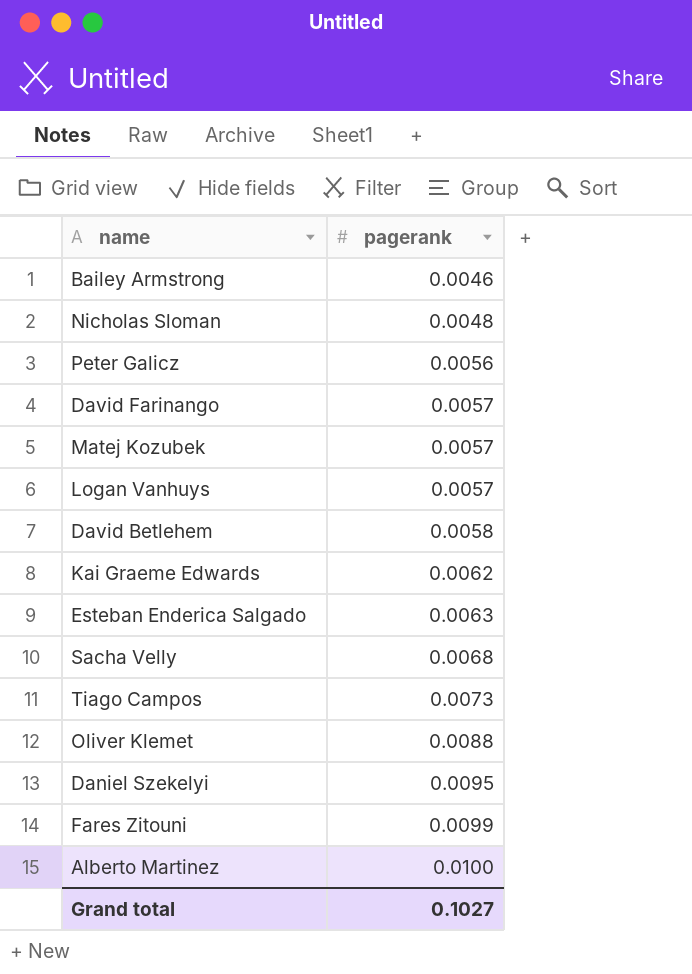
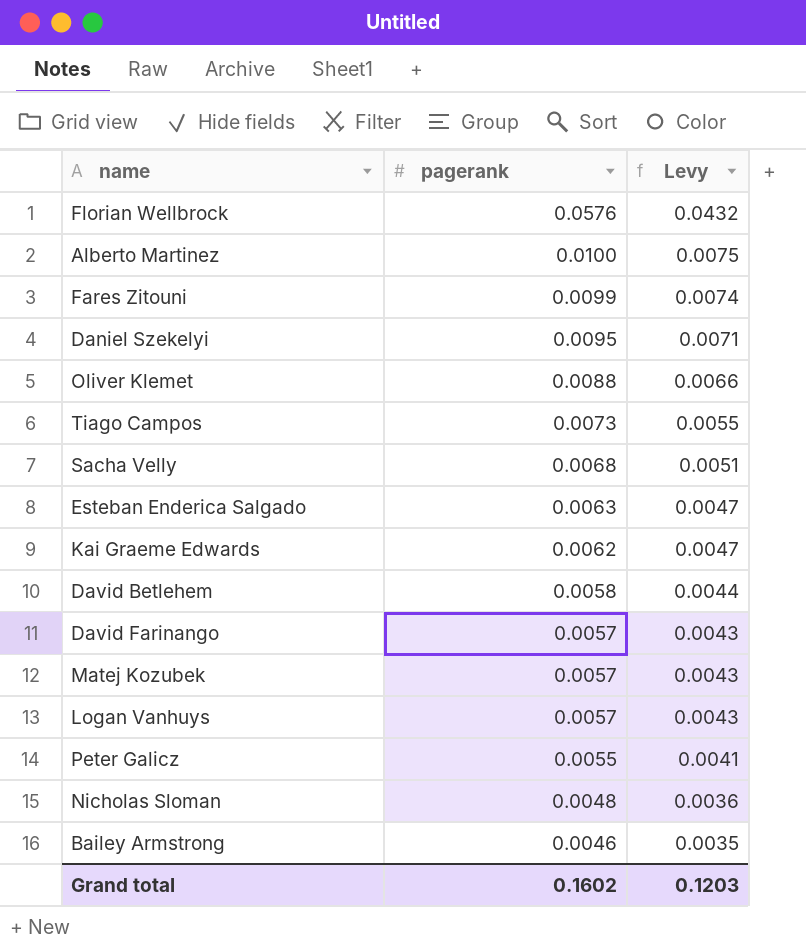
row order: pagerank ascending -> pagerank descending
column Levy | formula: none -> [pagerank] * 0.75
row Florian Wellbrock: none -> 0.0576 | 0.0432
Peter Galicz | pagerank: 0.0056 -> 0.0055
Grand total | pagerank: 0.1027 -> 0.1602

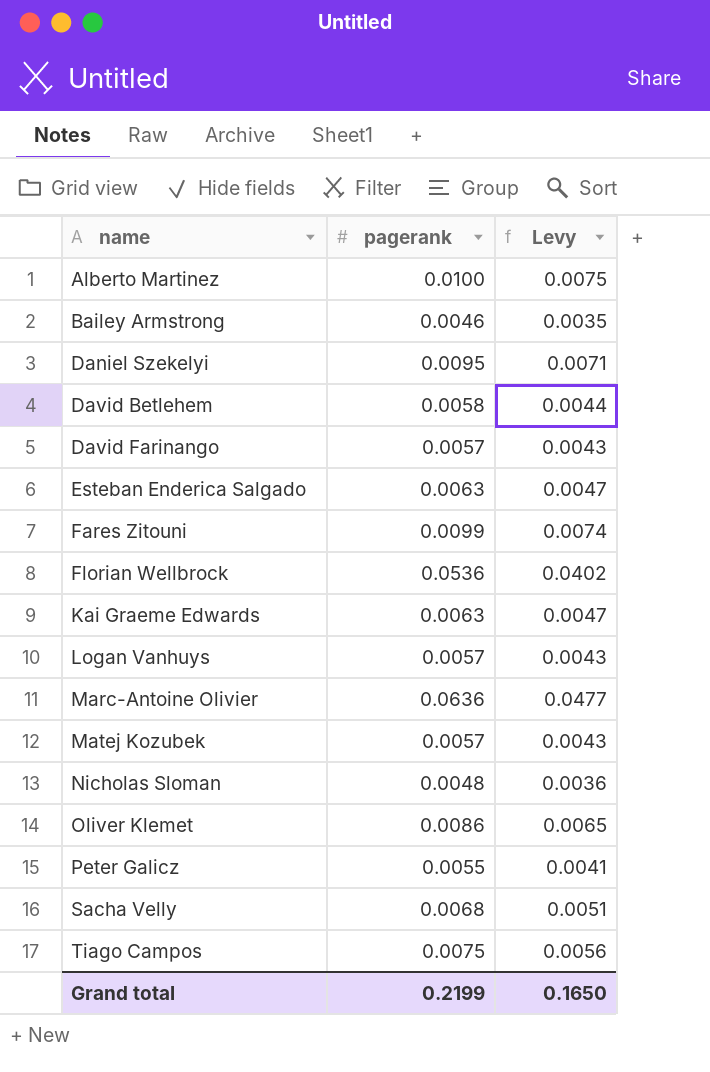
row order: pagerank descending -> name ascending
Florian Wellbrock | pagerank: 0.0576 -> 0.0536
Florian Wellbrock | Levy: 0.0432 -> 0.0402
Kai Graeme Edwards | pagerank: 0.0062 -> 0.0063
row Marc-Antoine Olivier: none -> 0.0636 | 0.0477
Oliver Klemet | pagerank: 0.0088 -> 0.0086
Oliver Klemet | Levy: 0.0066 -> 0.0065
Tiago Campos | pagerank: 0.0073 -> 0.0075
Tiago Campos | Levy: 0.0055 -> 0.0056
Grand total | pagerank: 0.1602 -> 0.2199
Grand total | Levy: 0.1203 -> 0.1650

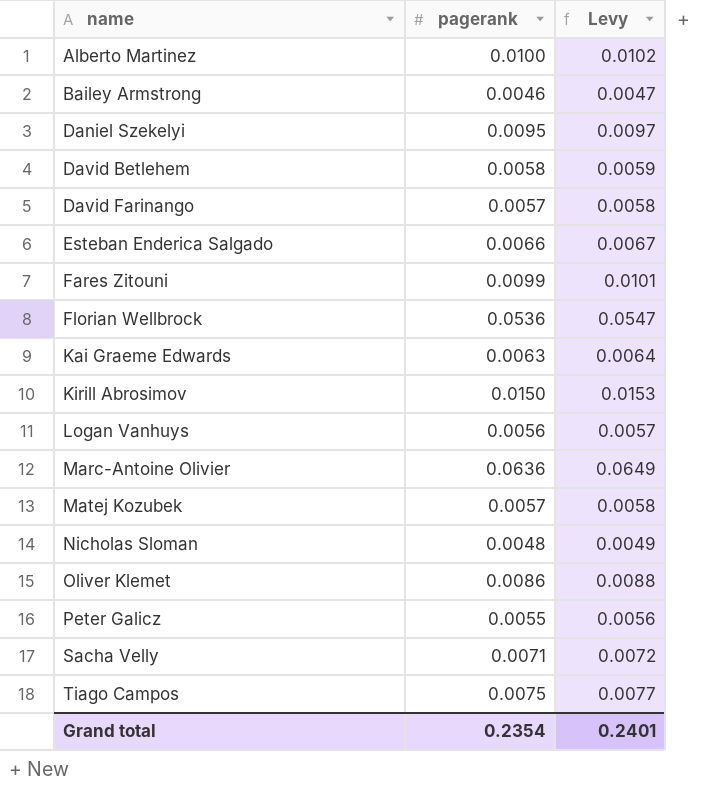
column Levy | formula: [pagerank] * 0.75 -> [pagerank] * 1.02
Esteban Enderica Salgado | pagerank: 0.0063 -> 0.0066
row Kirill Abrosimov: none -> 0.0150 | 0.0153
Logan Vanhuys | pagerank: 0.0057 -> 0.0056
Sacha Velly | pagerank: 0.0068 -> 0.0071
Grand total | pagerank: 0.2199 -> 0.2354
Grand total | Levy: 0.1650 -> 0.2401

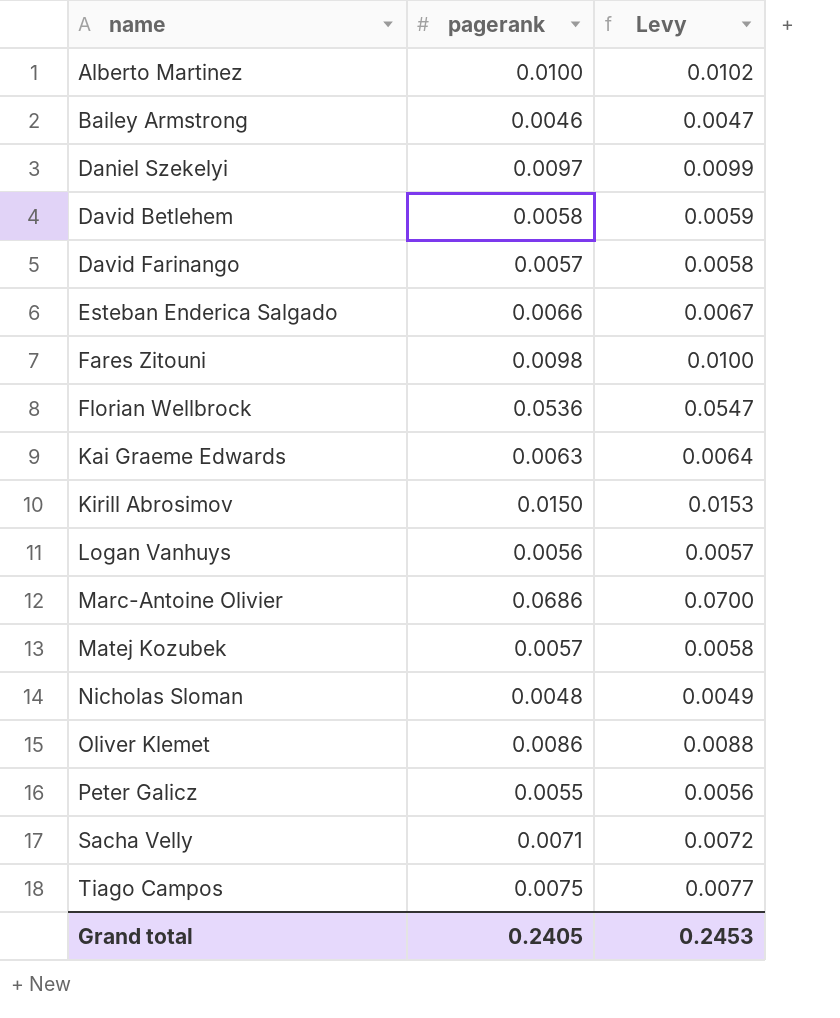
Daniel Szekelyi | pagerank: 0.0095 -> 0.0097
Daniel Szekelyi | Levy: 0.0097 -> 0.0099
Fares Zitouni | pagerank: 0.0099 -> 0.0098
Fares Zitouni | Levy: 0.0101 -> 0.0100
Marc-Antoine Olivier | pagerank: 0.0636 -> 0.0686
Marc-Antoine Olivier | Levy: 0.0649 -> 0.0700
Grand total | pagerank: 0.2354 -> 0.2405
Grand total | Levy: 0.2401 -> 0.2453

